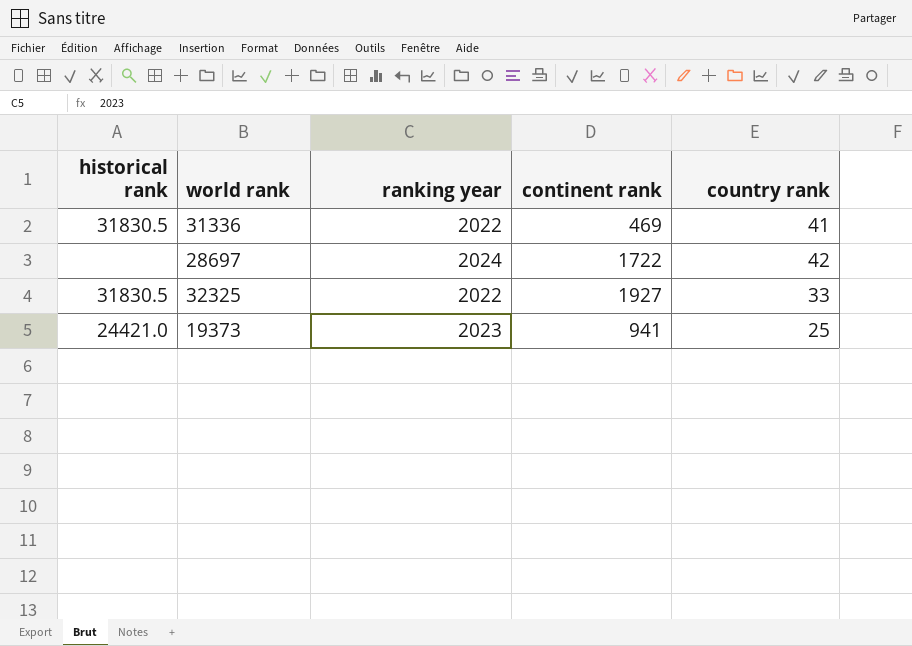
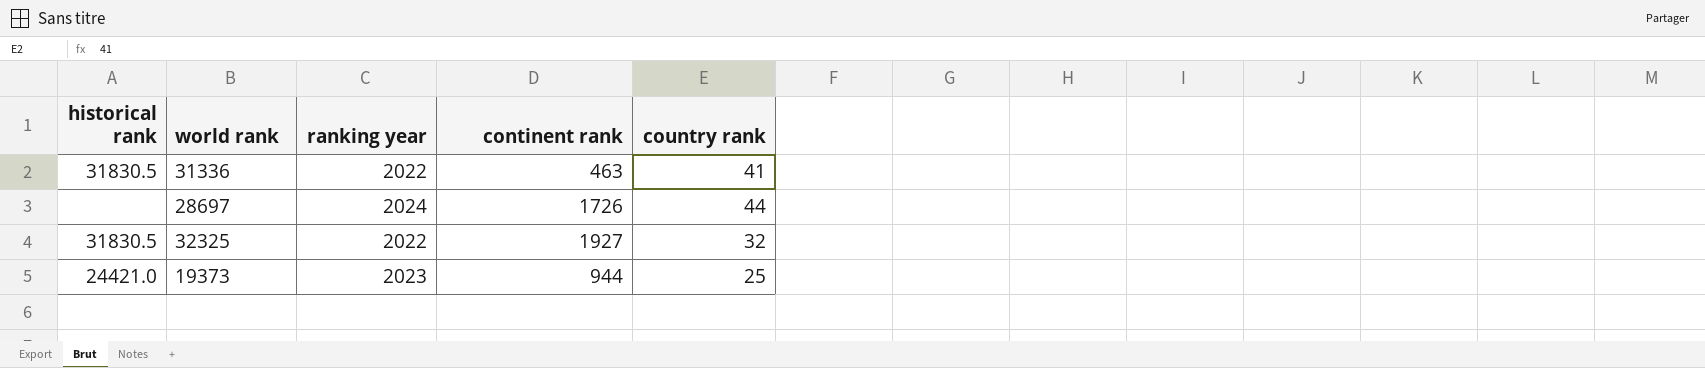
31336 | continent rank: 469 -> 463
28697 | continent rank: 1722 -> 1726
28697 | country rank: 42 -> 44
32325 | country rank: 33 -> 32
19373 | continent rank: 941 -> 944

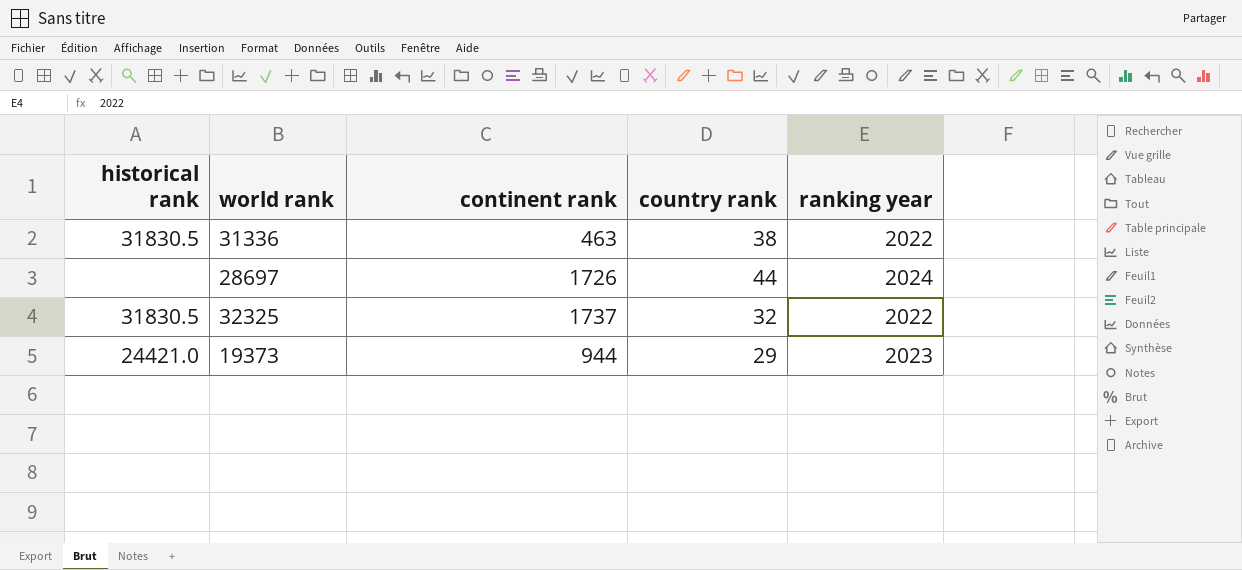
column ranking year | position: 3 -> 5
31336 | country rank: 41 -> 38
32325 | continent rank: 1927 -> 1737
19373 | country rank: 25 -> 29

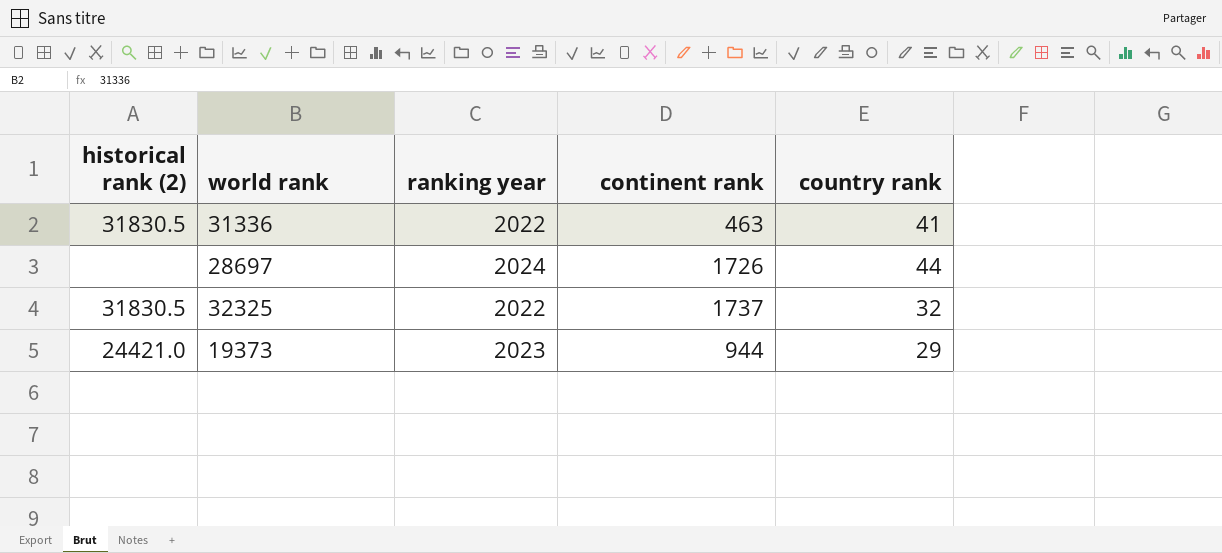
column name: historical rank -> historical rank (2)
column ranking year | position: 5 -> 3
31336 | country rank: 38 -> 41

